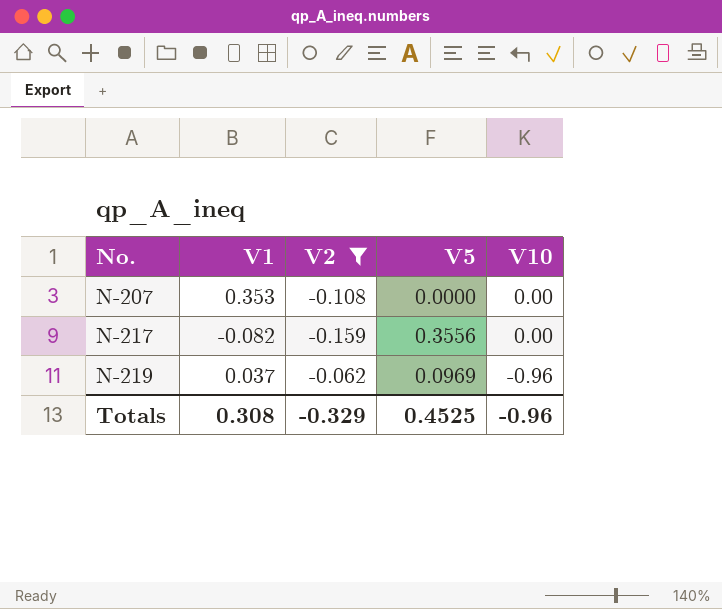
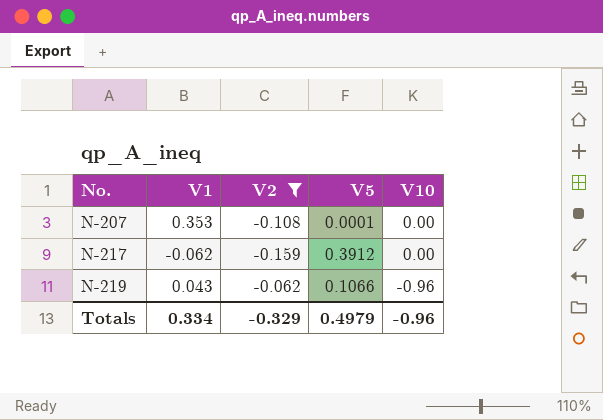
N-207 | V5: 0.0000 -> 0.0001
N-217 | V1: -0.082 -> -0.062
N-217 | V5: 0.3556 -> 0.3912
N-219 | V1: 0.037 -> 0.043
N-219 | V5: 0.0969 -> 0.1066
Totals | V1: 0.308 -> 0.334
Totals | V5: 0.4525 -> 0.4979

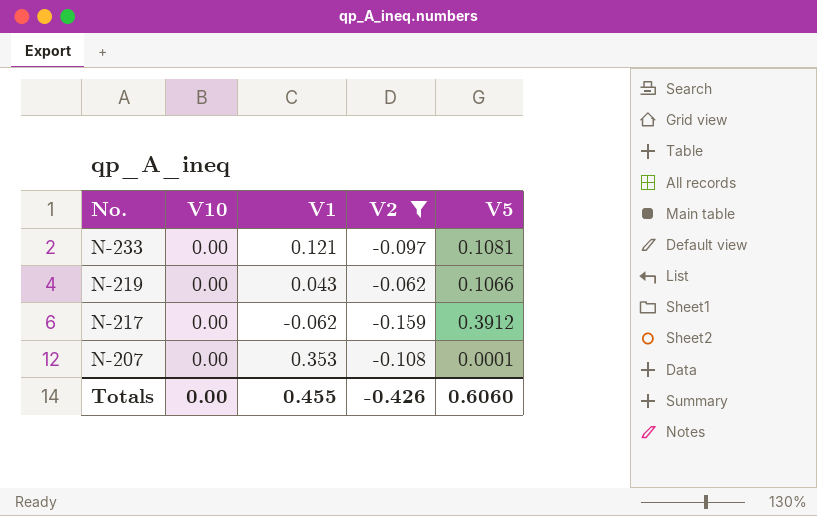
row order: No. ascending -> No. descending
column V10 | position: 5 -> 2
row N-233: none -> 0.00 | 0.121 | -0.097 | 0.1081
N-219 | V10: -0.96 -> 0.00
Totals | V10: -0.96 -> 0.00
Totals | V1: 0.334 -> 0.455
Totals | V2: -0.329 -> -0.426
Totals | V5: 0.4979 -> 0.6060

